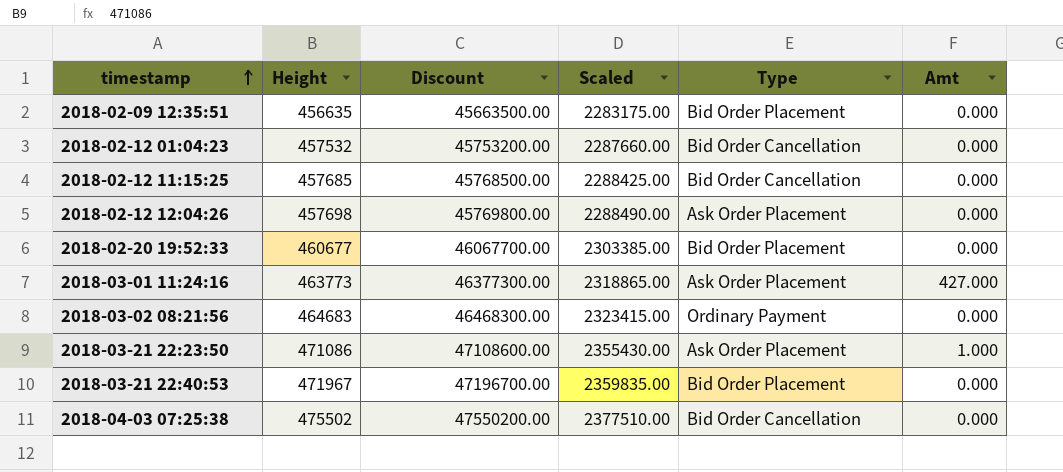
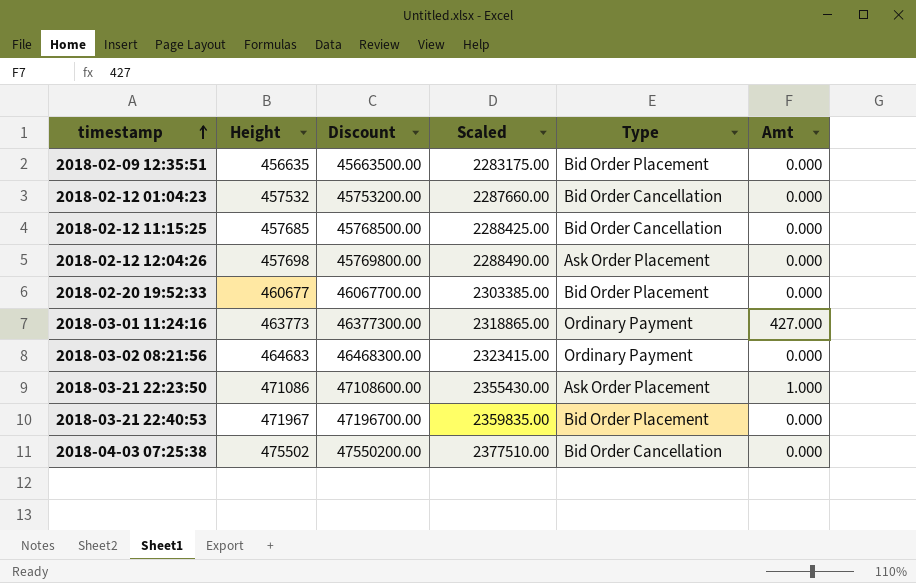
2018-03-01 11:24:16 | Type: Ask Order Placement -> Ordinary Payment

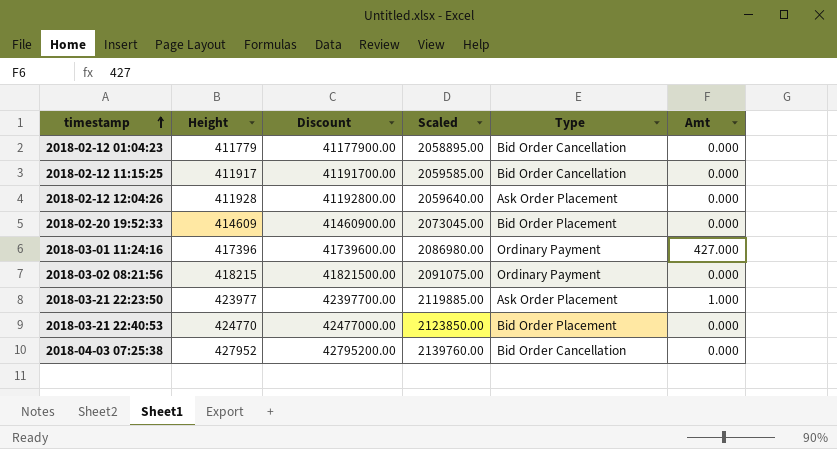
row 2018-02-09 12:35:51: 456635 | 45663500.00 | 2283175.00 | Bid Order Placement | 0.000 -> none
2018-02-12 01:04:23 | Height: 457532 -> 411779
2018-02-12 01:04:23 | Discount: 45753200.00 -> 41177900.00
2018-02-12 01:04:23 | Scaled: 2287660.00 -> 2058895.00
2018-02-12 11:15:25 | Height: 457685 -> 411917
2018-02-12 11:15:25 | Discount: 45768500.00 -> 41191700.00
2018-02-12 11:15:25 | Scaled: 2288425.00 -> 2059585.00
2018-02-12 12:04:26 | Height: 457698 -> 411928
2018-02-12 12:04:26 | Discount: 45769800.00 -> 41192800.00
2018-02-12 12:04:26 | Scaled: 2288490.00 -> 2059640.00
2018-02-20 19:52:33 | Height: 460677 -> 414609
2018-02-20 19:52:33 | Discount: 46067700.00 -> 41460900.00
2018-02-20 19:52:33 | Scaled: 2303385.00 -> 2073045.00
2018-03-01 11:24:16 | Height: 463773 -> 417396
2018-03-01 11:24:16 | Discount: 46377300.00 -> 41739600.00
2018-03-01 11:24:16 | Scaled: 2318865.00 -> 2086980.00
2018-03-02 08:21:56 | Height: 464683 -> 418215
2018-03-02 08:21:56 | Discount: 46468300.00 -> 41821500.00
2018-03-02 08:21:56 | Scaled: 2323415.00 -> 2091075.00
2018-03-21 22:23:50 | Height: 471086 -> 423977
2018-03-21 22:23:50 | Discount: 47108600.00 -> 42397700.00
2018-03-21 22:23:50 | Scaled: 2355430.00 -> 2119885.00
2018-03-21 22:40:53 | Height: 471967 -> 424770
2018-03-21 22:40:53 | Discount: 47196700.00 -> 42477000.00
2018-03-21 22:40:53 | Scaled: 2359835.00 -> 2123850.00
2018-04-03 07:25:38 | Height: 475502 -> 427952
2018-04-03 07:25:38 | Discount: 47550200.00 -> 42795200.00
2018-04-03 07:25:38 | Scaled: 2377510.00 -> 2139760.00

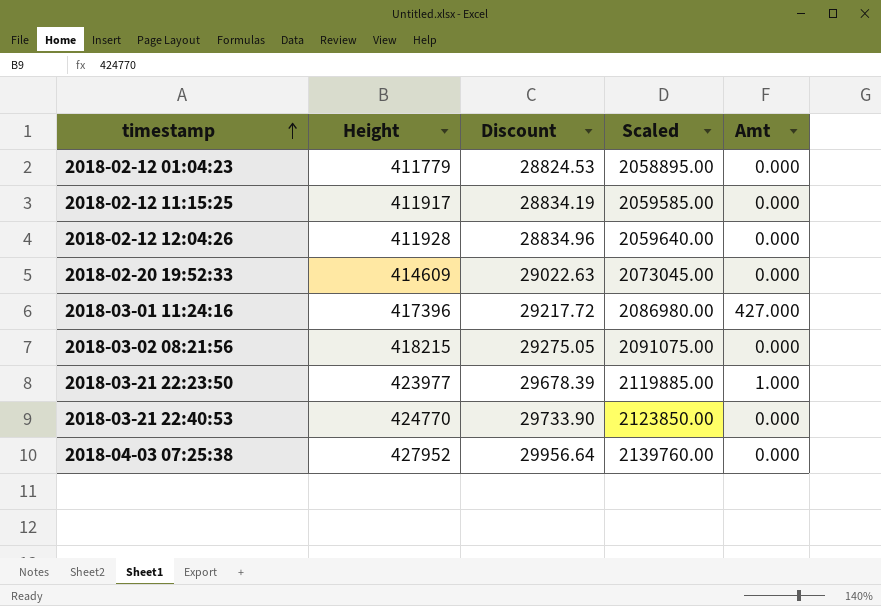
column Type | position: 5 -> none
column Discount | formula: [Height] * 100 -> [Height] * 0.07

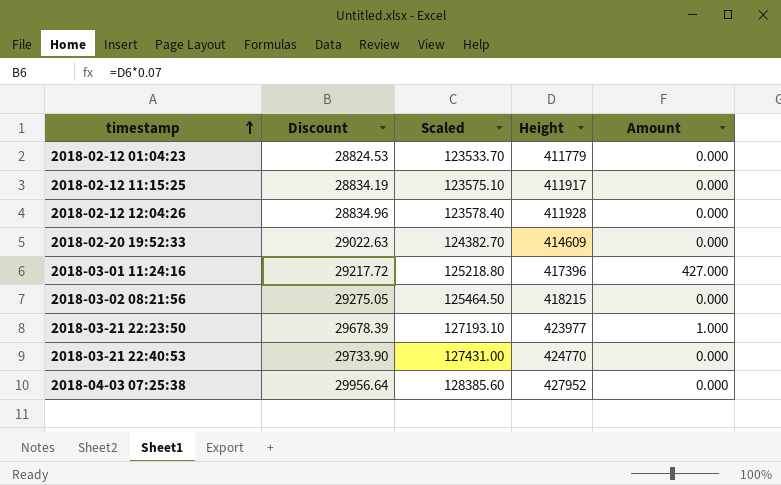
column Scaled | formula: [Height] * 5 -> [Height] * 0.3
column Height | position: 2 -> 4
column name: Amt -> Amount

